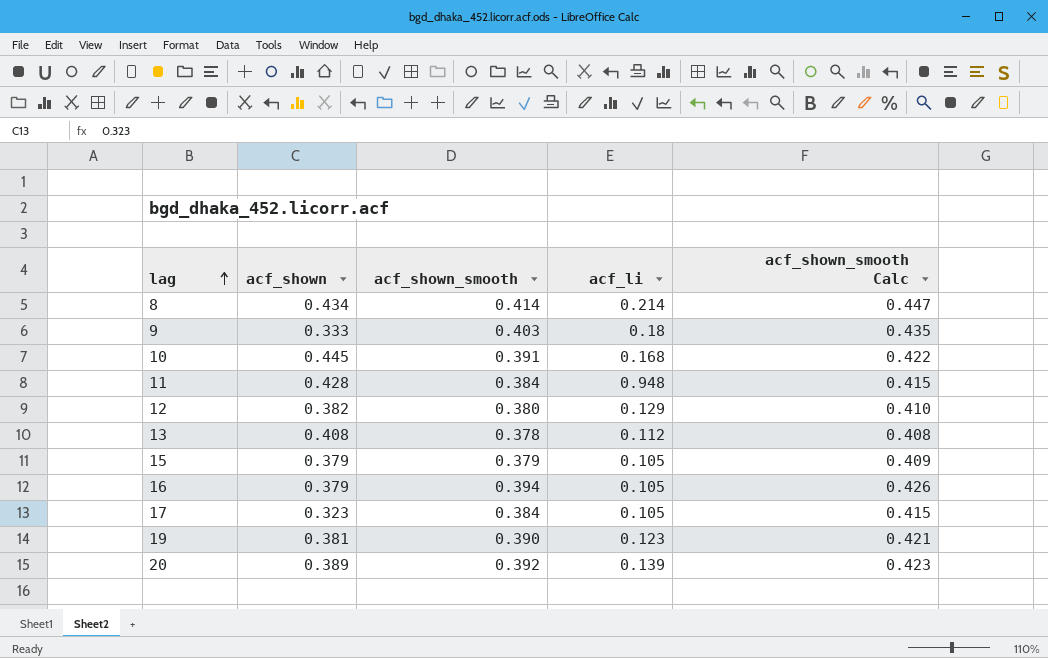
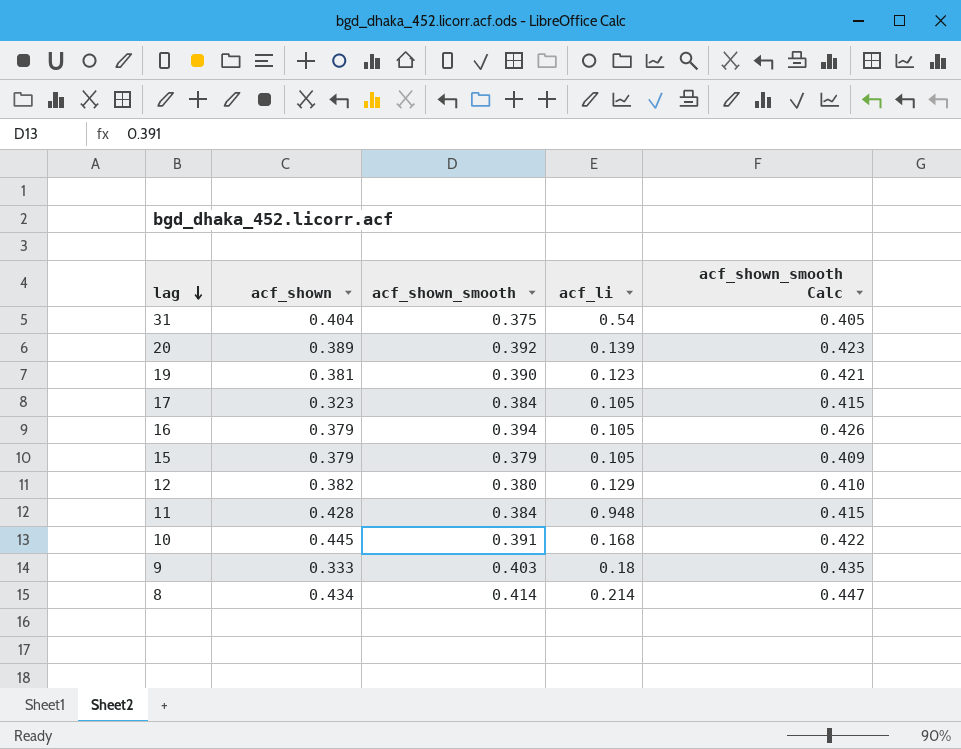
row order: lag ascending -> lag descending
row 13: 0.408 | 0.378 | 0.112 | 0.408 -> none
row 31: none -> 0.404 | 0.375 | 0.54 | 0.405

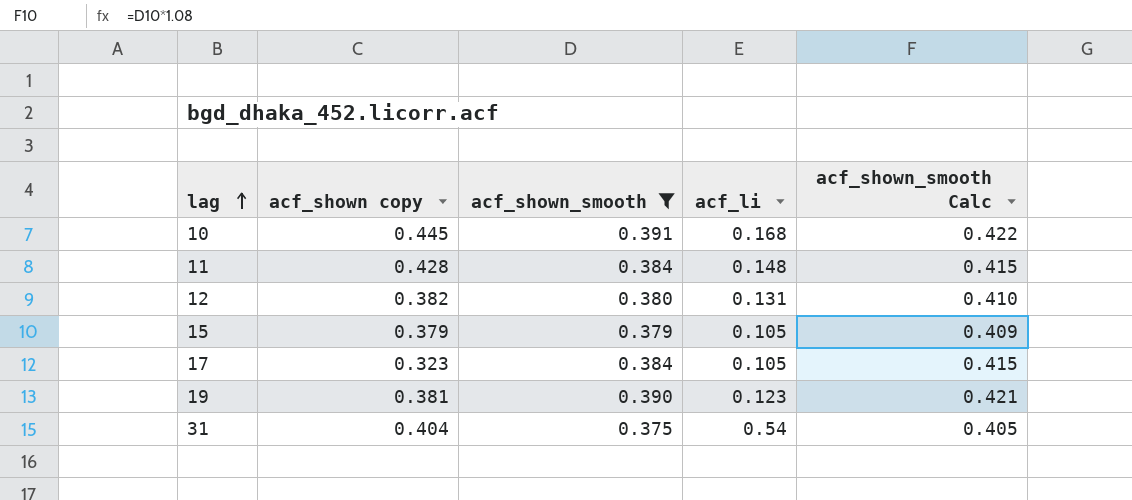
filter: none -> acf_shown_smooth <= 0.391
row order: lag descending -> lag ascending
column name: acf_shown -> acf_shown copy
11 | acf_li: 0.948 -> 0.148
12 | acf_li: 0.129 -> 0.131

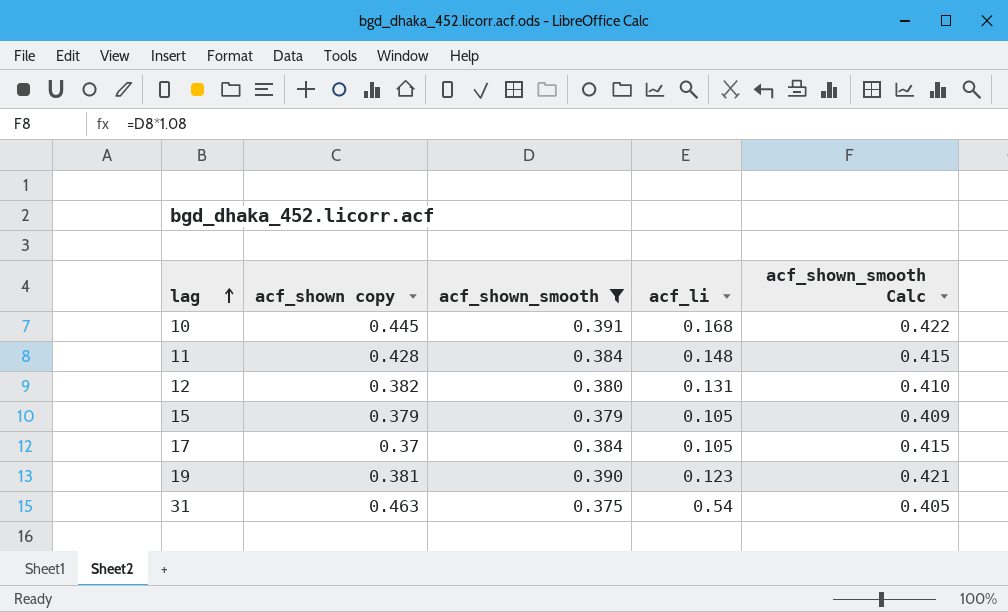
17 | acf_shown copy: 0.323 -> 0.37
31 | acf_shown copy: 0.404 -> 0.463

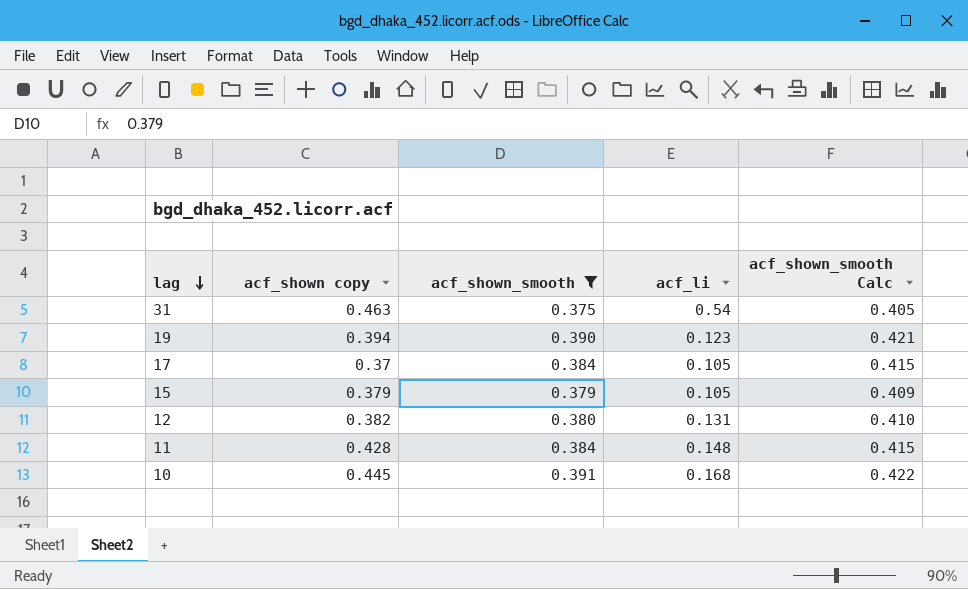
row order: lag ascending -> lag descending
19 | acf_shown copy: 0.381 -> 0.394

